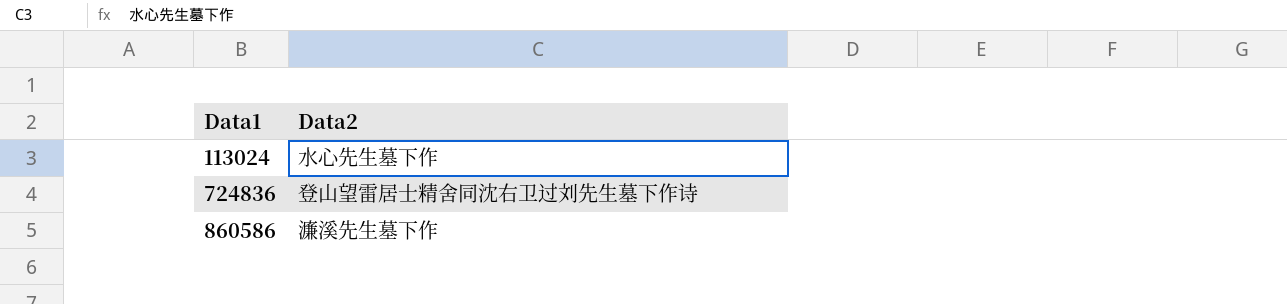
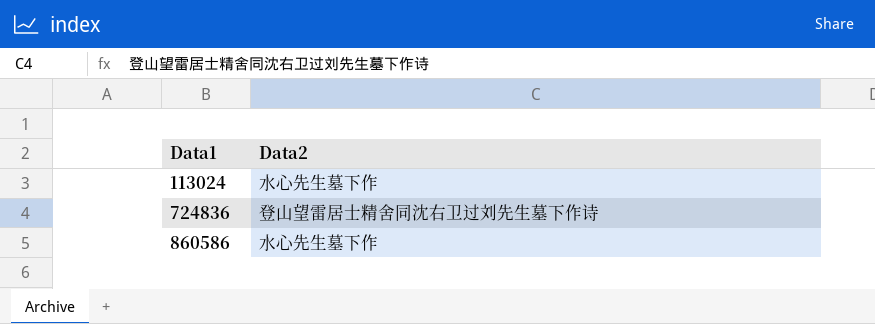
860586 | Data2: 濂溪先生墓下作 -> 水心先生墓下作

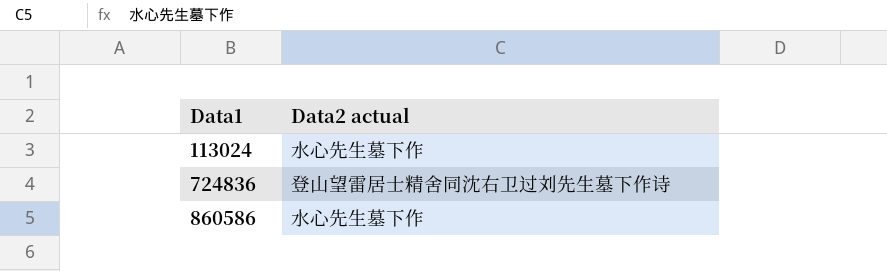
column name: Data2 -> Data2 actual

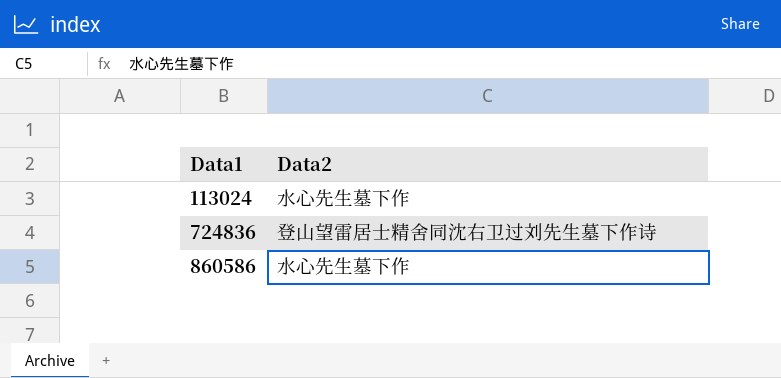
column name: Data2 actual -> Data2

